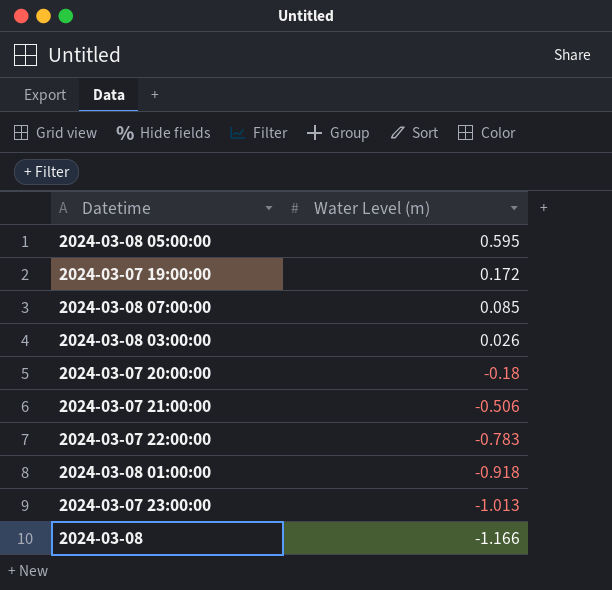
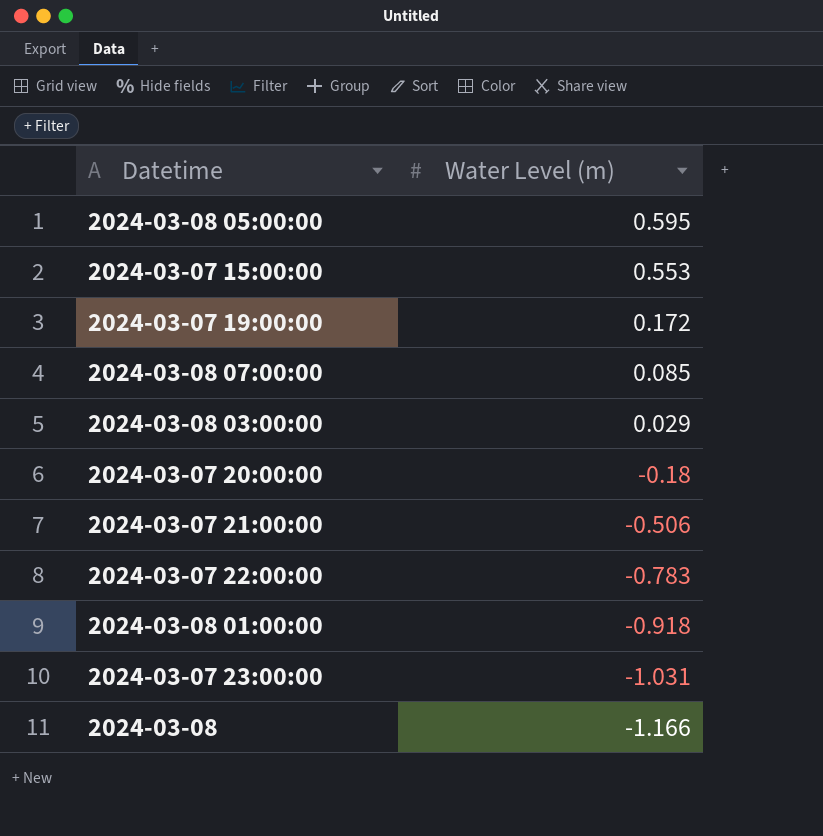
row 2024-03-07 15:00:00: none -> 0.553
2024-03-08 03:00:00 | Water Level (m): 0.026 -> 0.029
2024-03-07 23:00:00 | Water Level (m): -1.013 -> -1.031

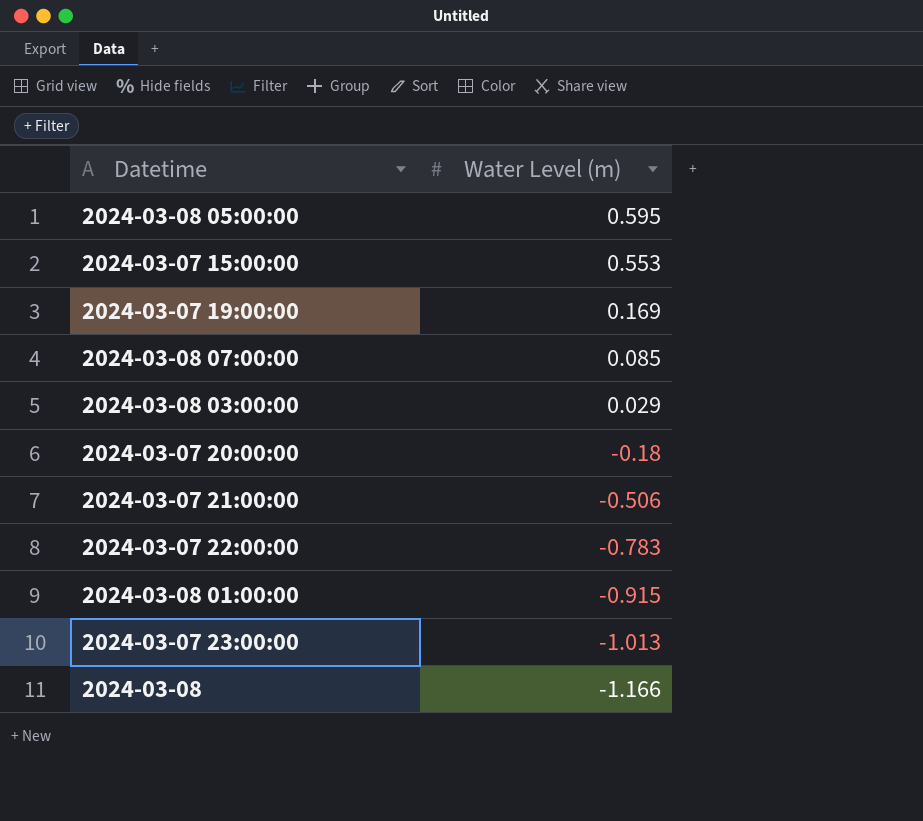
2024-03-07 19:00:00 | Water Level (m): 0.172 -> 0.169
2024-03-08 01:00:00 | Water Level (m): -0.918 -> -0.915
2024-03-07 23:00:00 | Water Level (m): -1.031 -> -1.013

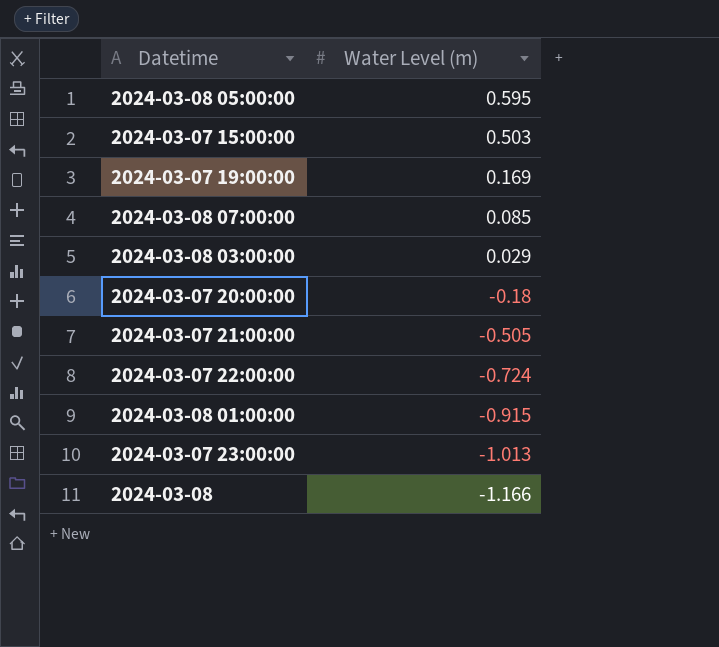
2024-03-07 15:00:00 | Water Level (m): 0.553 -> 0.503
2024-03-07 21:00:00 | Water Level (m): -0.506 -> -0.505
2024-03-07 22:00:00 | Water Level (m): -0.783 -> -0.724

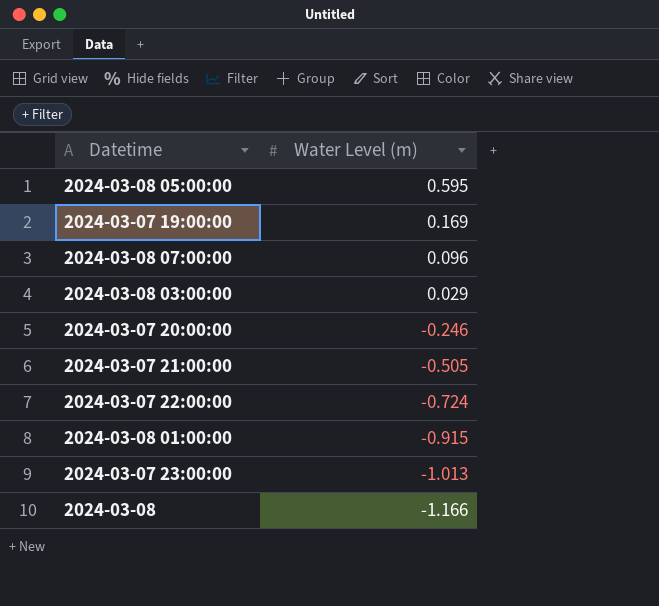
row 2024-03-07 15:00:00: 0.503 -> none
2024-03-08 07:00:00 | Water Level (m): 0.085 -> 0.096
2024-03-07 20:00:00 | Water Level (m): -0.18 -> -0.246

